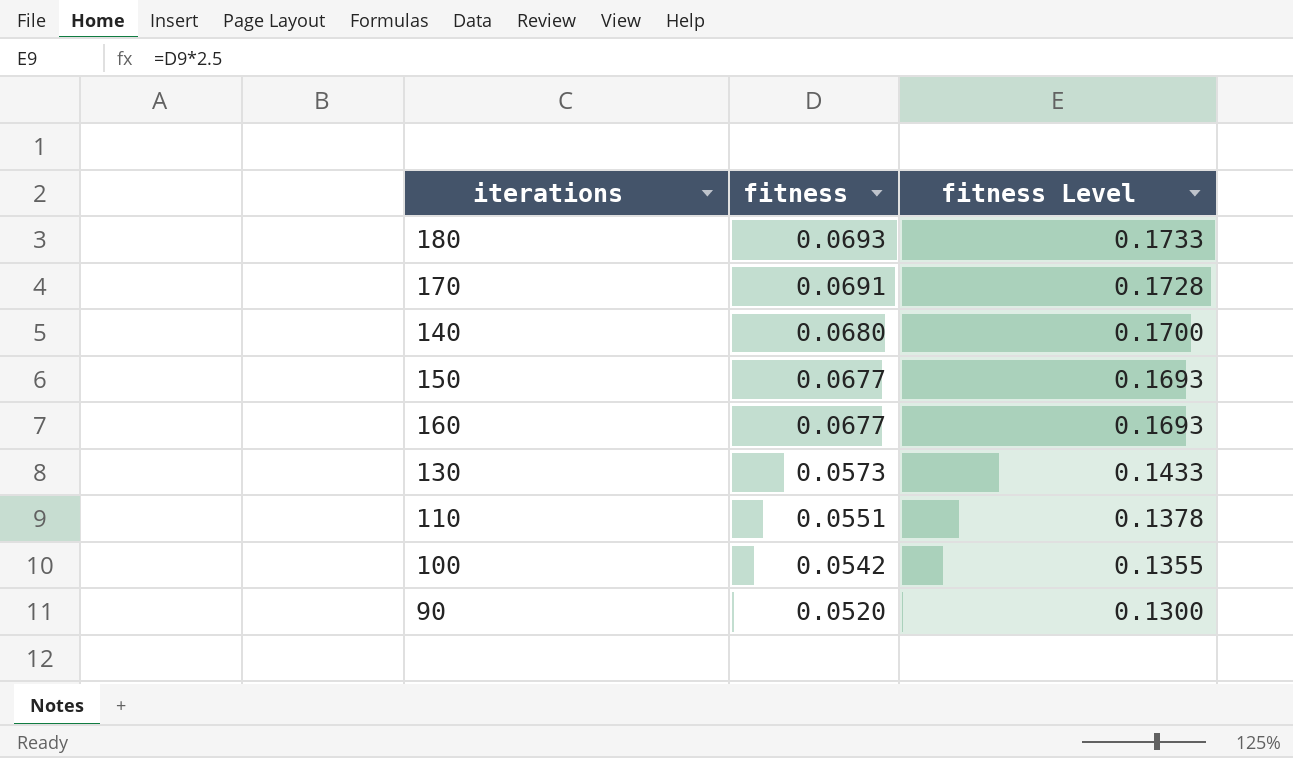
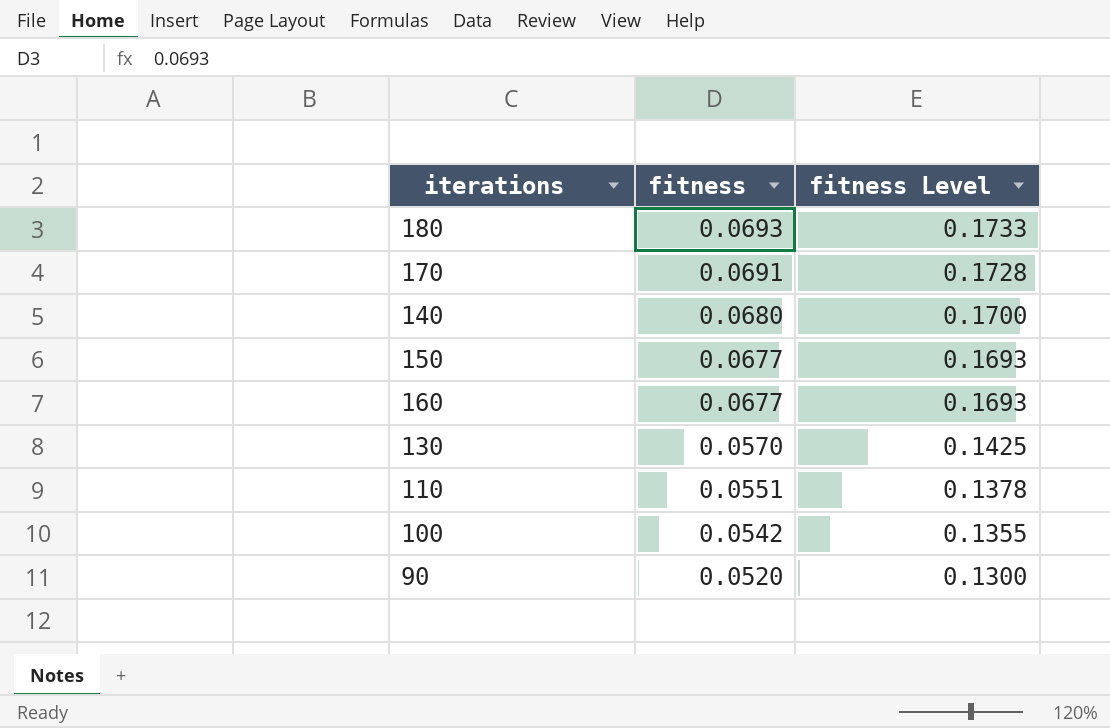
130 | fitness: 0.0573 -> 0.0570
130 | fitness Level: 0.1433 -> 0.1425

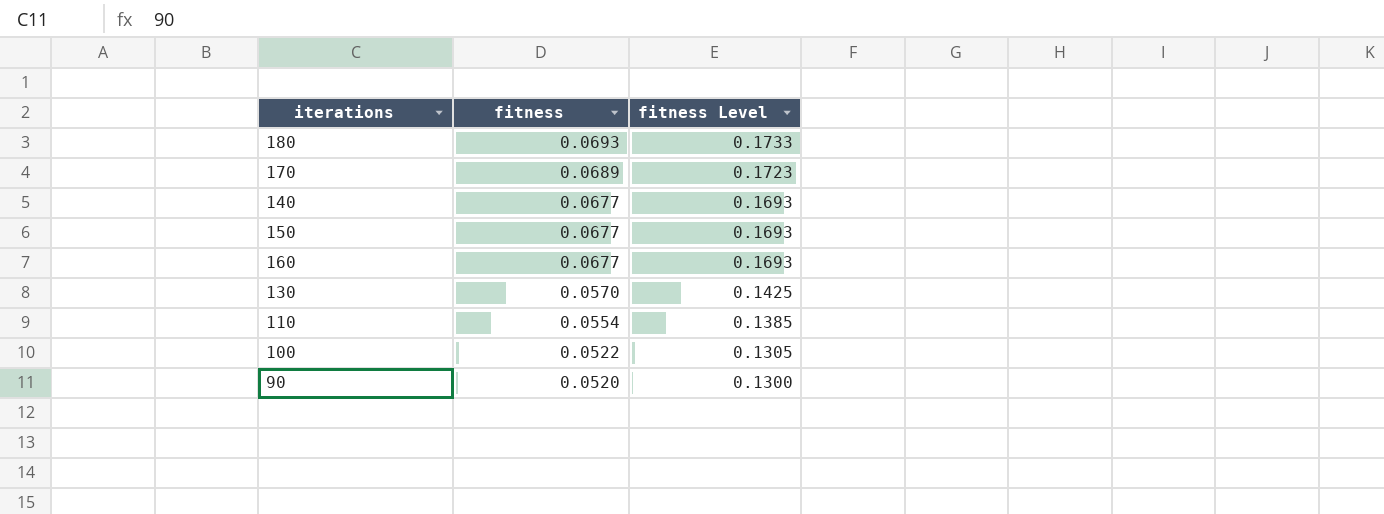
170 | fitness: 0.0691 -> 0.0689
170 | fitness Level: 0.1728 -> 0.1723
140 | fitness: 0.0680 -> 0.0677
140 | fitness Level: 0.1700 -> 0.1693
110 | fitness: 0.0551 -> 0.0554
110 | fitness Level: 0.1378 -> 0.1385
100 | fitness: 0.0542 -> 0.0522
100 | fitness Level: 0.1355 -> 0.1305

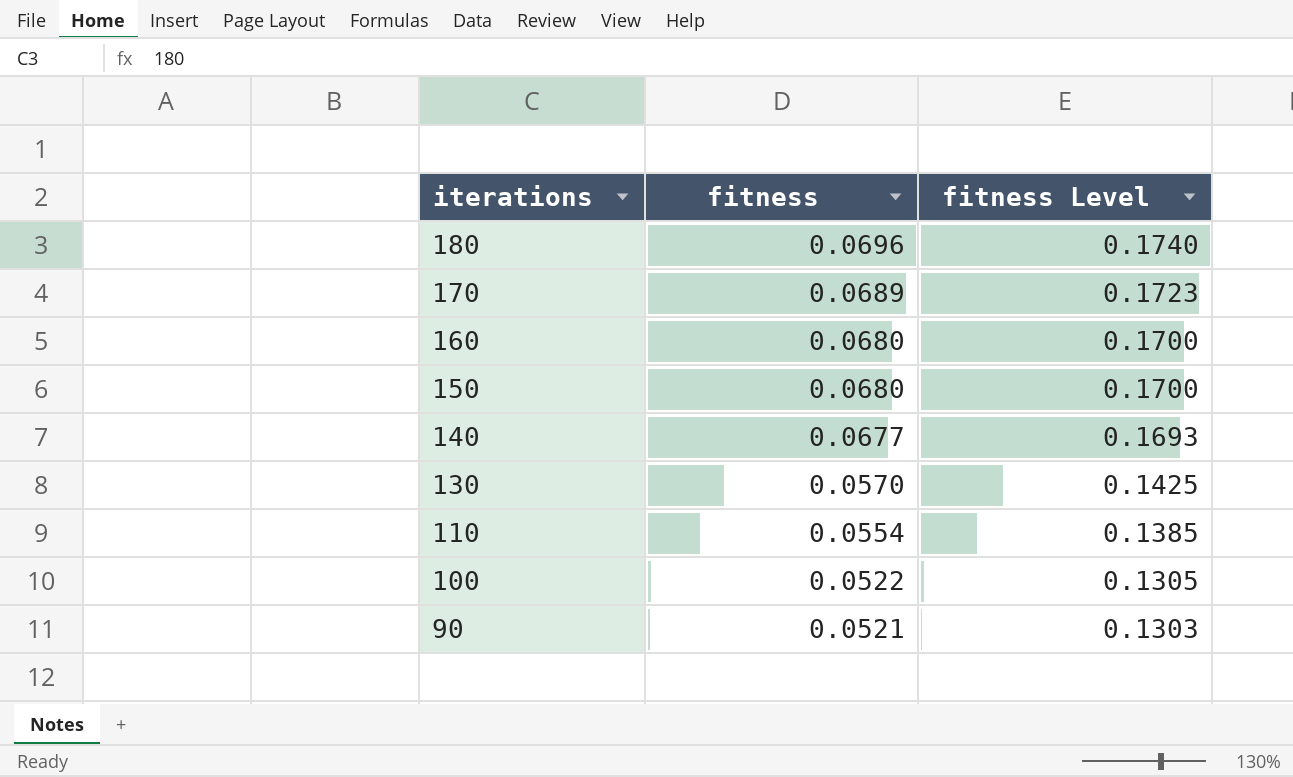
row order: fitness descending -> iterations descending
180 | fitness: 0.0693 -> 0.0696
180 | fitness Level: 0.1733 -> 0.1740
160 | fitness: 0.0677 -> 0.0680
160 | fitness Level: 0.1693 -> 0.1700
150 | fitness: 0.0677 -> 0.0680
150 | fitness Level: 0.1693 -> 0.1700
90 | fitness: 0.0520 -> 0.0521
90 | fitness Level: 0.1300 -> 0.1303

